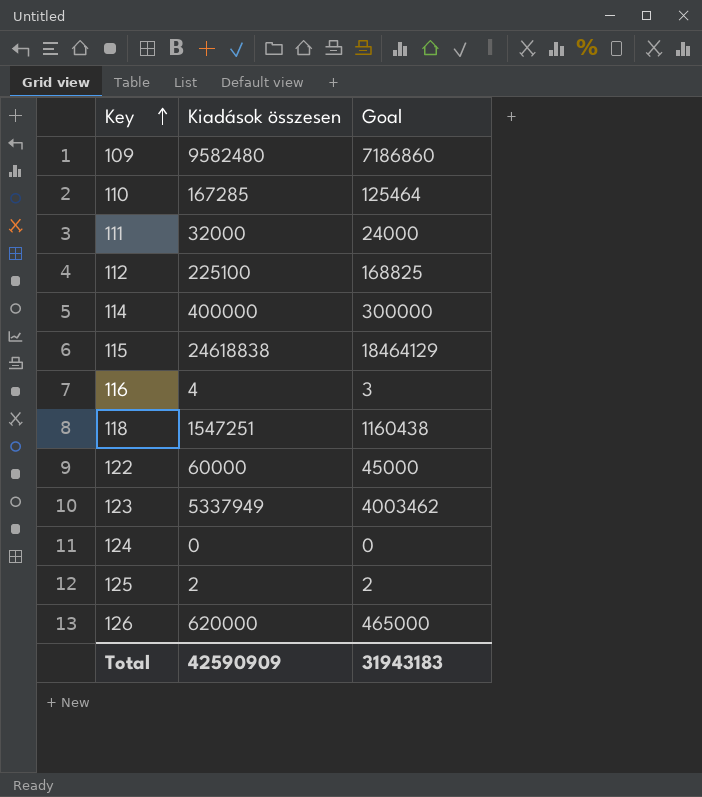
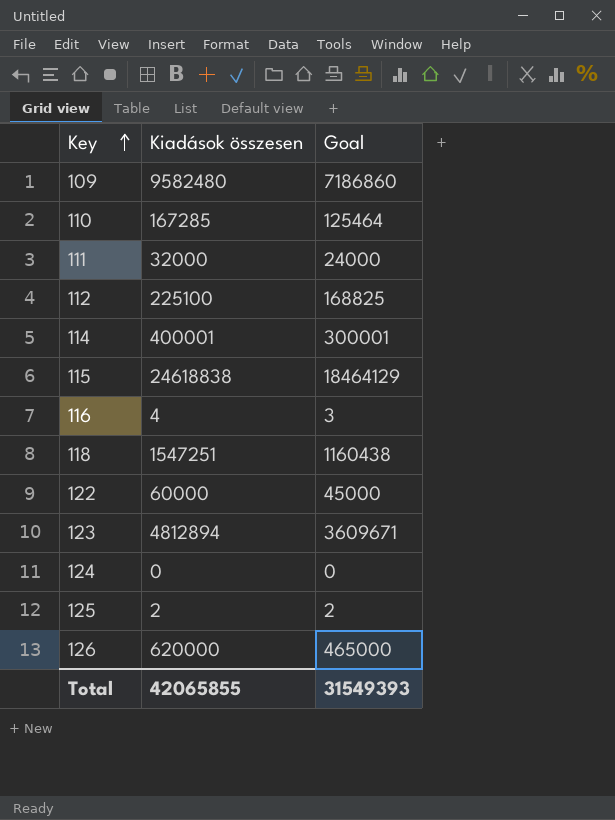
114 | Kiadások összesen: 400000 -> 400001
114 | Goal: 300000 -> 300001
123 | Kiadások összesen: 5337949 -> 4812894
123 | Goal: 4003462 -> 3609671
Total | Kiadások összesen: 42590909 -> 42065855
Total | Goal: 31943183 -> 31549393

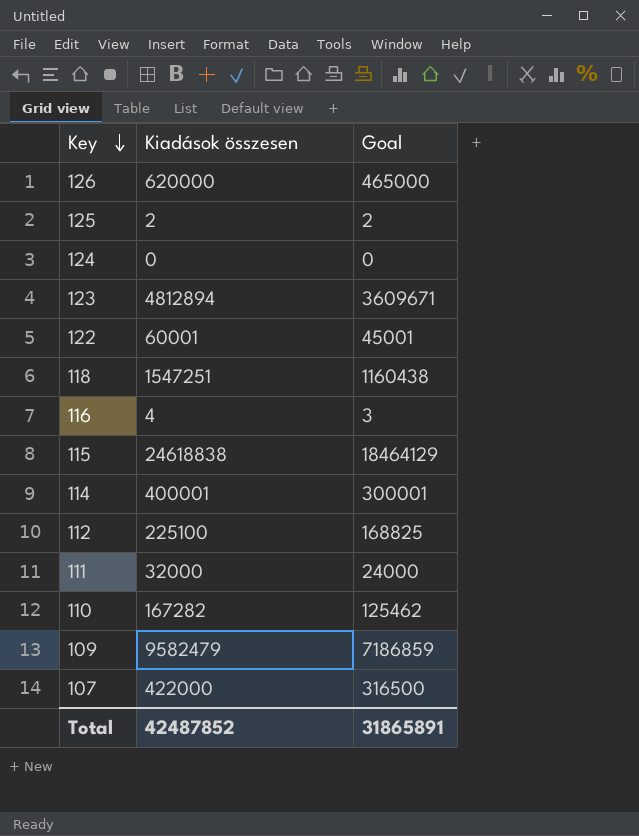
row order: Key ascending -> Key descending
122 | Kiadások összesen: 60000 -> 60001
122 | Goal: 45000 -> 45001
110 | Kiadások összesen: 167285 -> 167282
110 | Goal: 125464 -> 125462
109 | Kiadások összesen: 9582480 -> 9582479
109 | Goal: 7186860 -> 7186859
row 107: none -> 422000 | 316500
Total | Kiadások összesen: 42065855 -> 42487852
Total | Goal: 31549393 -> 31865891

